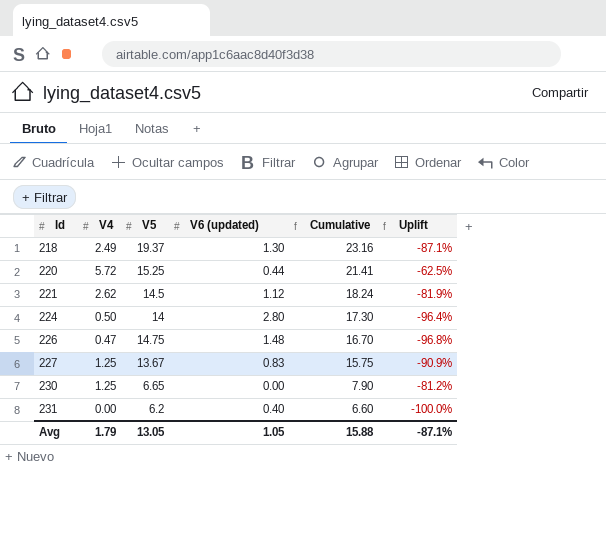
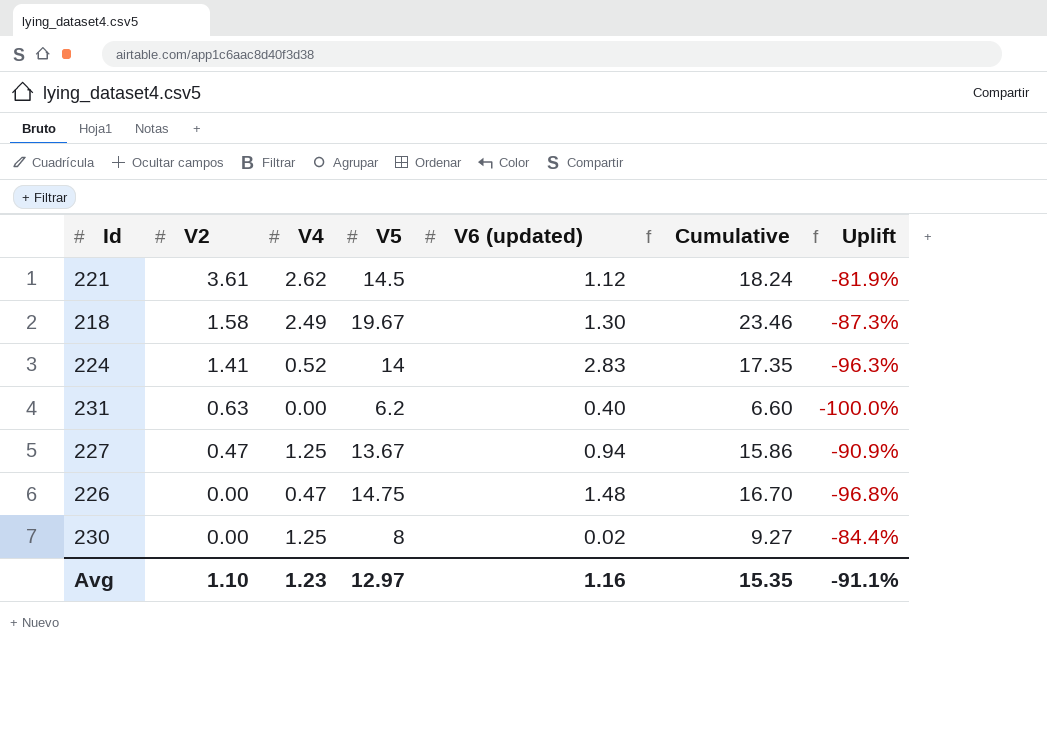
row order: Id ascending -> V2 descending
column V2 | position: none -> 2
row 220: 5.72 | 15.25 | 0.44 | 21.41 | -62.5% -> none
218 | V5: 19.37 -> 19.67
218 | Cumulative: 23.16 -> 23.46
218 | Uplift: -87.1% -> -87.3%
224 | V4: 0.50 -> 0.52
224 | V6 (updated): 2.80 -> 2.83
224 | Cumulative: 17.30 -> 17.35
224 | Uplift: -96.4% -> -96.3%
227 | V6 (updated): 0.83 -> 0.94
227 | Cumulative: 15.75 -> 15.86
230 | V5: 6.65 -> 8
230 | V6 (updated): 0.00 -> 0.02
230 | Cumulative: 7.90 -> 9.27
230 | Uplift: -81.2% -> -84.4%
Avg | V4: 1.79 -> 1.23
Avg | V5: 13.05 -> 12.97
Avg | V6 (updated): 1.05 -> 1.16
Avg | Cumulative: 15.88 -> 15.35
Avg | Uplift: -87.1% -> -91.1%

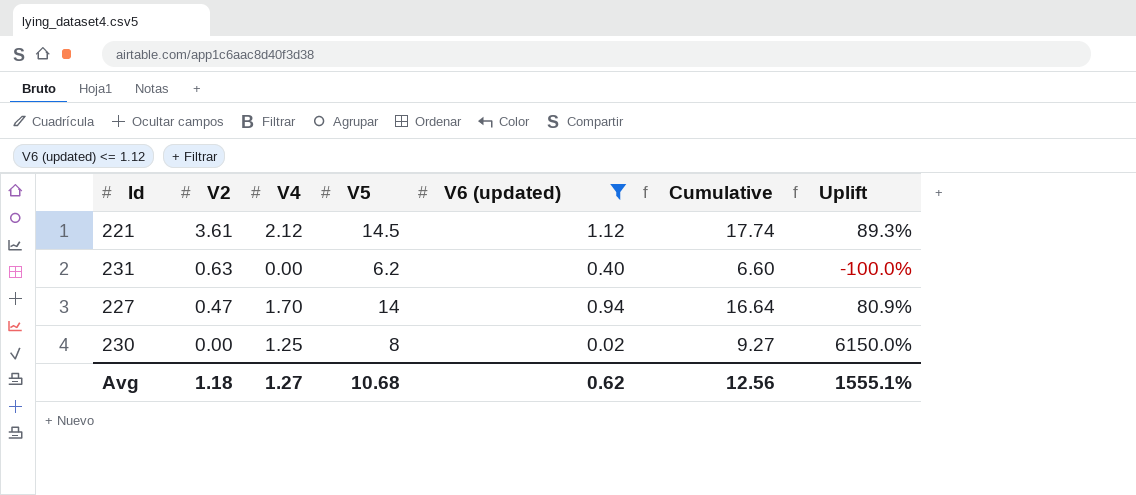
filter: none -> V6 (updated) <= 1.12
column Uplift | formula: ([V4] - [V5]) / [V5] -> ([V4] - [V6 (updated)]) / [V6 (updated)]
221 | V4: 2.62 -> 2.12
221 | Cumulative: 18.24 -> 17.74
227 | V4: 1.25 -> 1.70
227 | V5: 13.67 -> 14
227 | Cumulative: 15.86 -> 16.64
Avg | V2: 1.10 -> 1.18
Avg | V4: 1.23 -> 1.27
Avg | V5: 12.97 -> 10.68
Avg | V6 (updated): 1.16 -> 0.62
Avg | Cumulative: 15.35 -> 12.56
Avg | Uplift: -91.1% -> 1555.1%

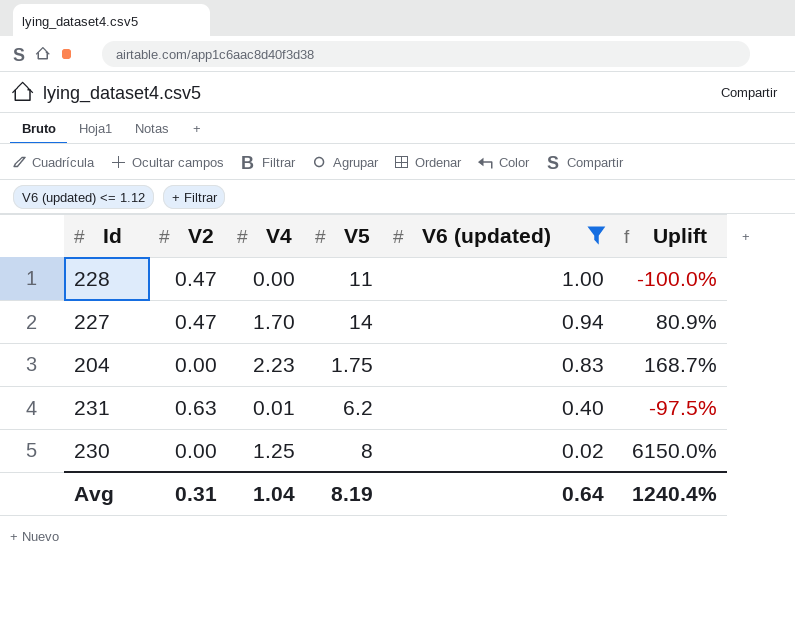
row order: V2 descending -> V6 (updated) descending
column Cumulative | formula: [V4] + [V5] + [V6 (updated)] -> none
row 221: 3.61 | 2.12 | 14.5 | 1.12 | 17.74 | 89.3% -> none
row 228: none -> 0.47 | 0.00 | 11 | 1.00 | -100.0%
row 204: none -> 0.00 | 2.23 | 1.75 | 0.83 | 168.7%
231 | V4: 0.00 -> 0.01
231 | Uplift: -100.0% -> -97.5%
Avg | V2: 1.18 -> 0.31
Avg | V4: 1.27 -> 1.04
Avg | V5: 10.68 -> 8.19
Avg | V6 (updated): 0.62 -> 0.64
Avg | Uplift: 1555.1% -> 1240.4%

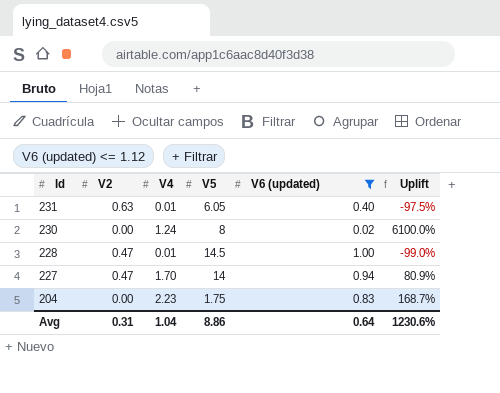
row order: V6 (updated) descending -> Id descending
231 | V5: 6.2 -> 6.05
230 | V4: 1.25 -> 1.24
230 | Uplift: 6150.0% -> 6100.0%
228 | V4: 0.00 -> 0.01
228 | V5: 11 -> 14.5
228 | Uplift: -100.0% -> -99.0%
Avg | V5: 8.19 -> 8.86
Avg | Uplift: 1240.4% -> 1230.6%

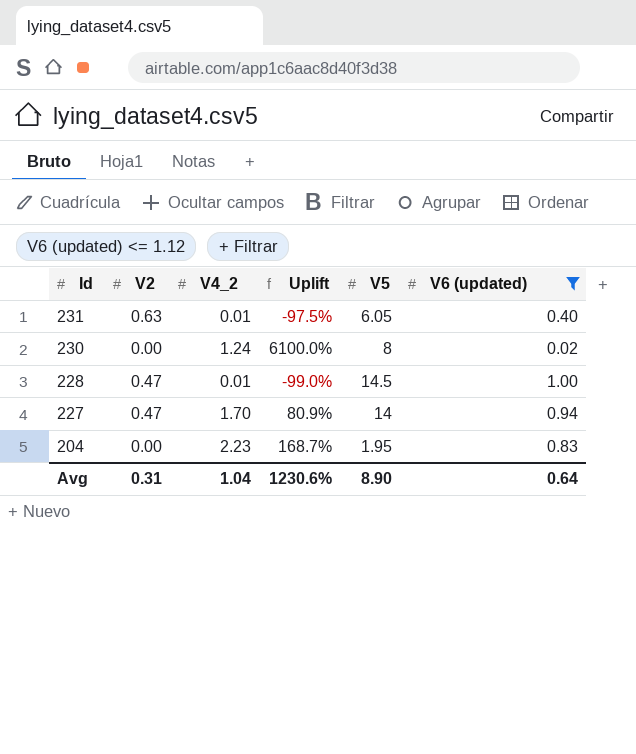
column name: V4 -> V4_2
column Uplift | position: 6 -> 4
204 | V5: 1.75 -> 1.95
Avg | V5: 8.86 -> 8.90

